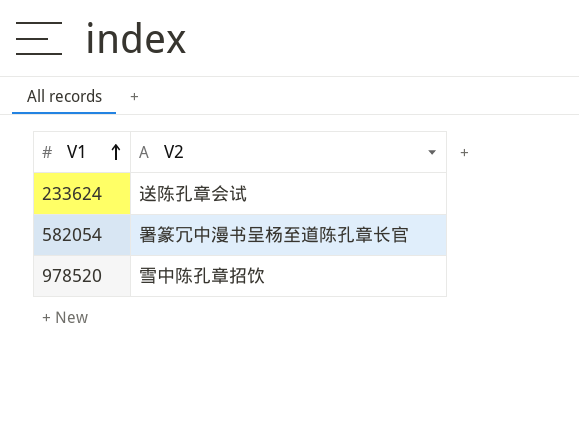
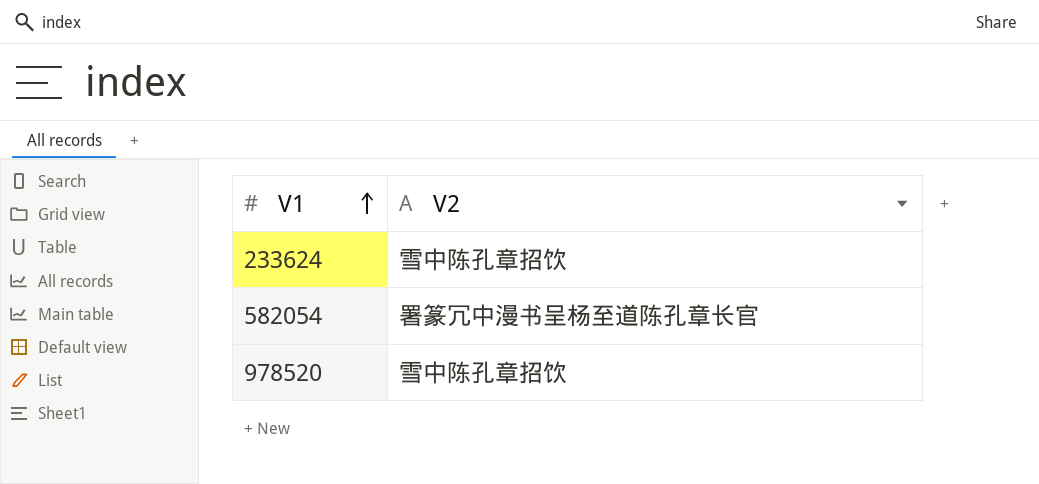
233624 | V2: 送陈孔章会试 -> 雪中陈孔章招饮

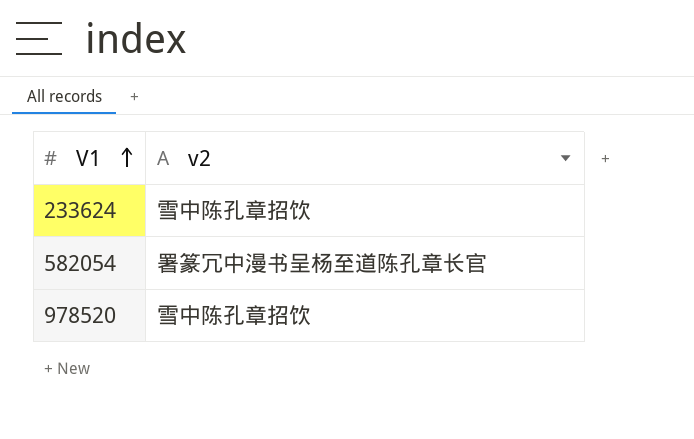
column name: V2 -> v2

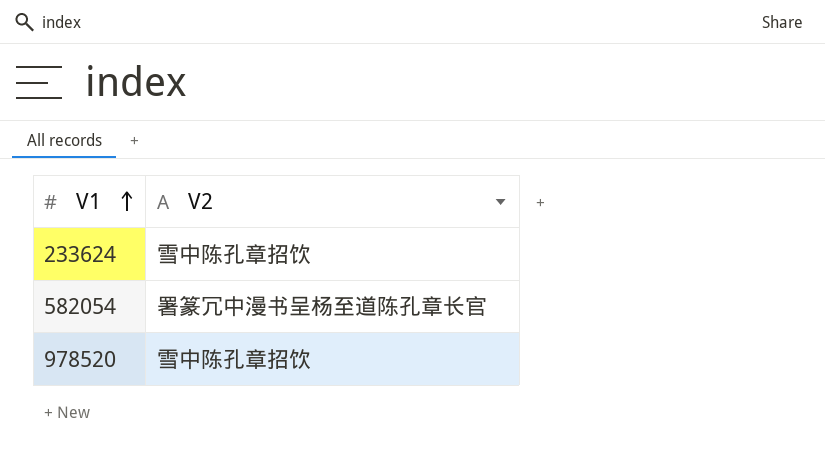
column name: v2 -> V2

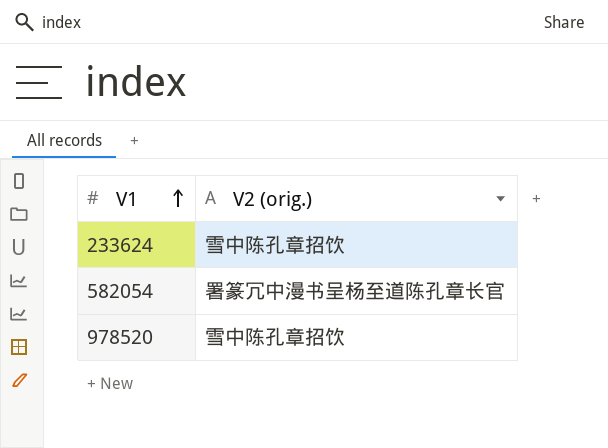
column name: V2 -> V2 (orig.)

